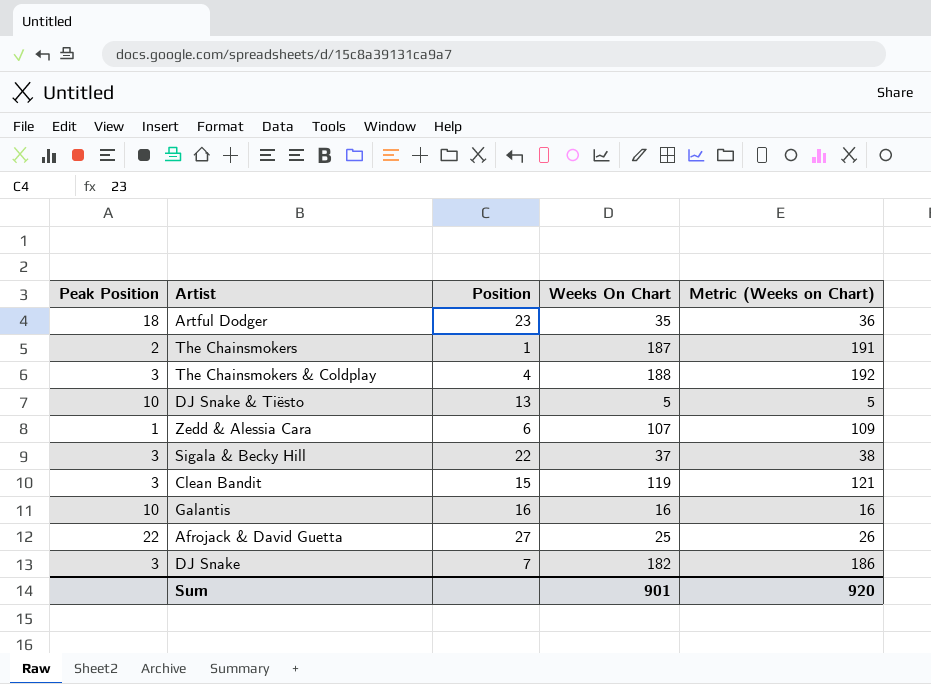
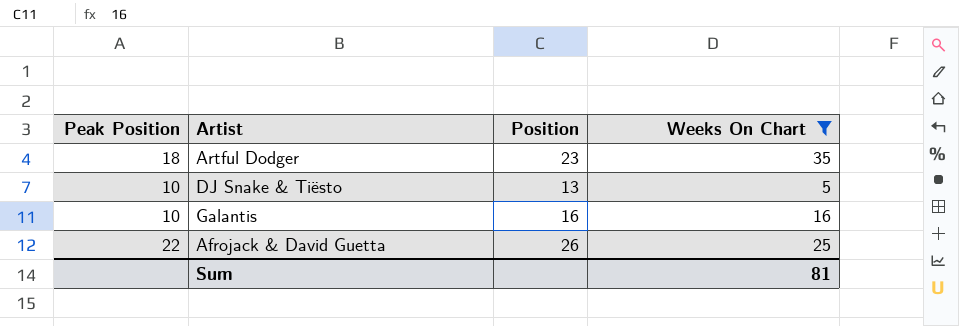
filter: none -> Weeks On Chart <= 35
column Metric (Weeks on Chart) | formula: [Weeks On Chart] * 1.02 -> none
Afrojack & David Guetta | Position: 27 -> 26
Sum | Weeks On Chart: 901 -> 81

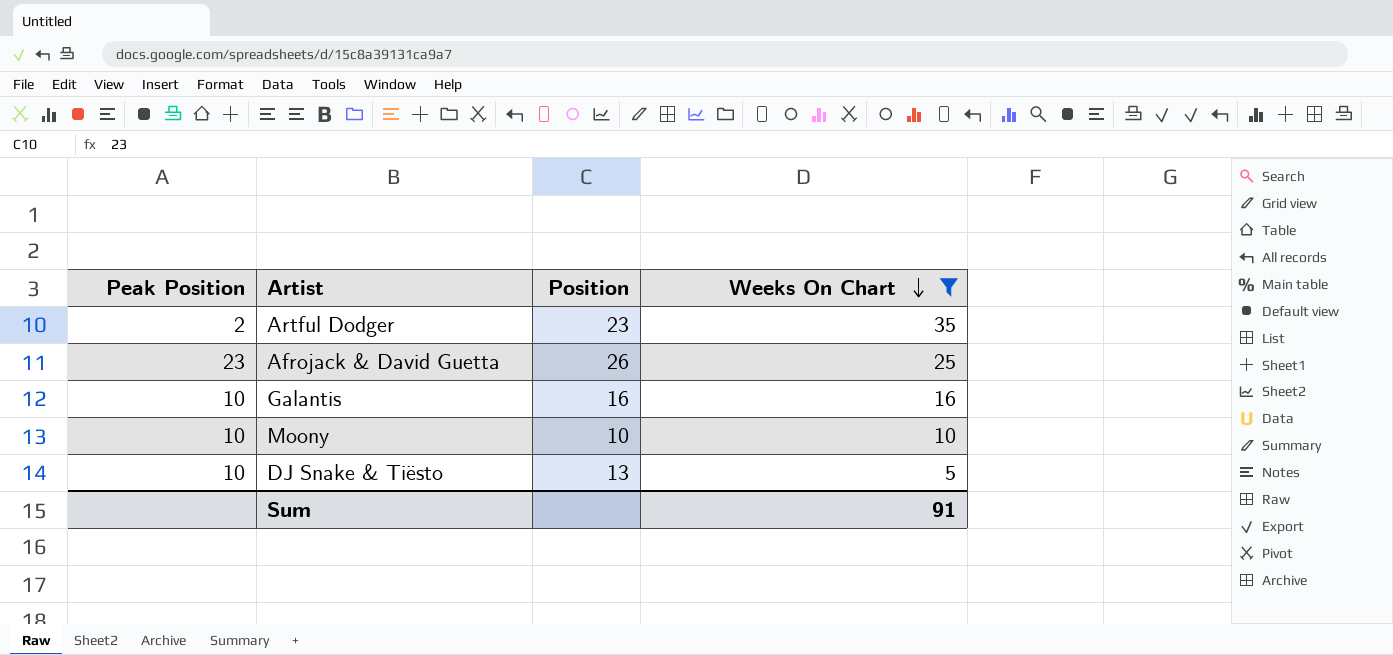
row order: none -> Weeks On Chart descending
Artful Dodger | Peak Position: 18 -> 2
Afrojack & David Guetta | Peak Position: 22 -> 23
row Moony: none -> 10 | 10 | 10
Sum | Weeks On Chart: 81 -> 91

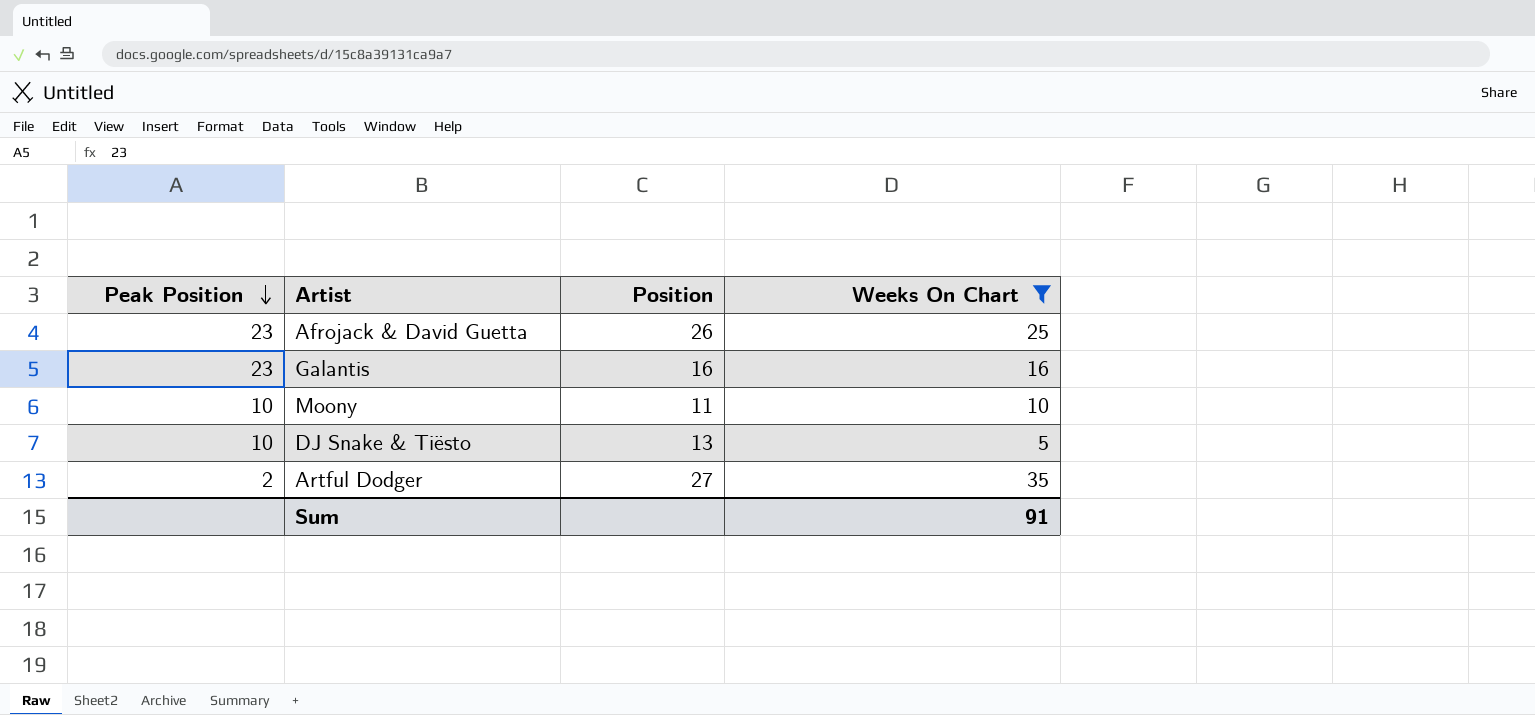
row order: Weeks On Chart descending -> Peak Position descending
Galantis | Peak Position: 10 -> 23
Moony | Position: 10 -> 11
Artful Dodger | Position: 23 -> 27

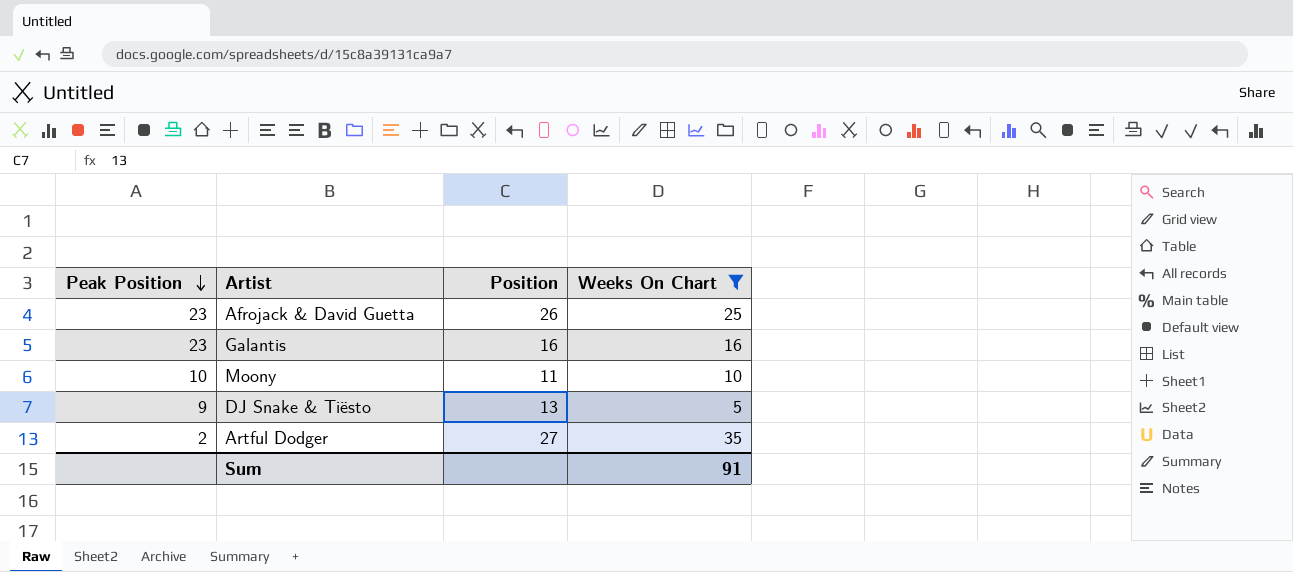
DJ Snake & Tiësto | Peak Position: 10 -> 9

